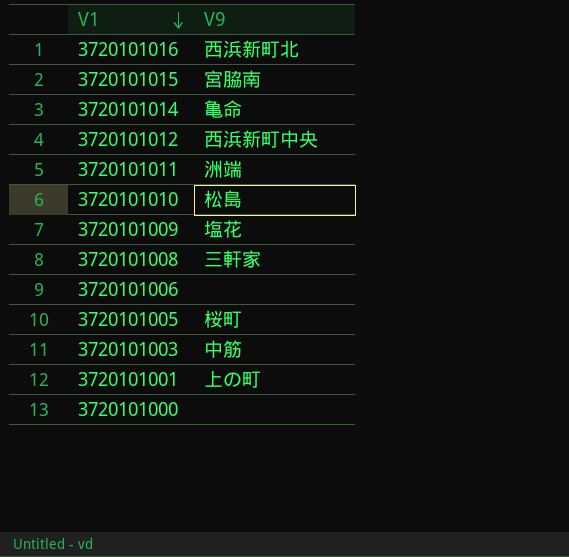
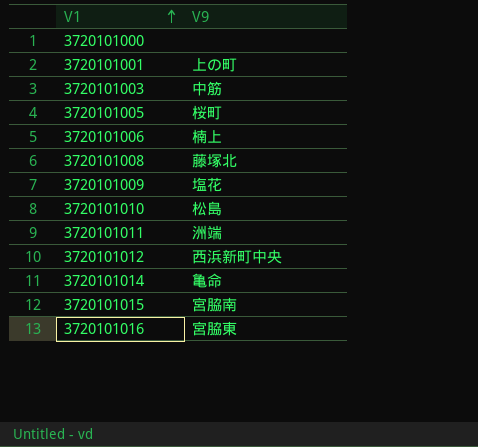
row order: V1 descending -> V1 ascending
3720101006 | V9: none -> 楠上
3720101008 | V9: 三軒家 -> 藤塚北
3720101016 | V9: 西浜新町北 -> 宮脇東

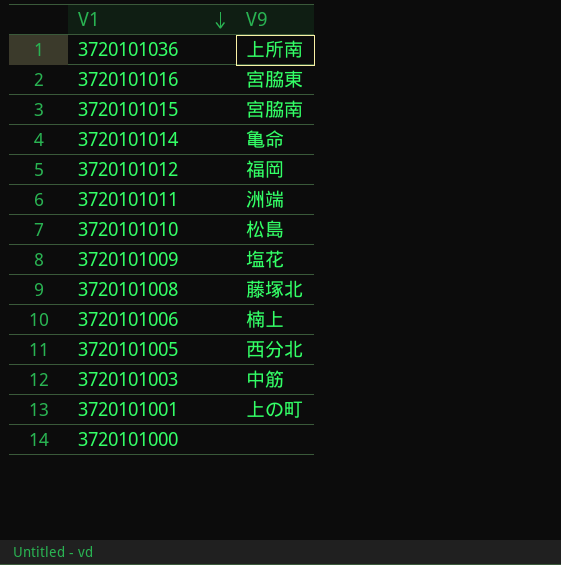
row order: V1 ascending -> V1 descending
row 3720101036: none -> 上所南
3720101012 | V9: 西浜新町中央 -> 福岡
3720101005 | V9: 桜町 -> 西分北

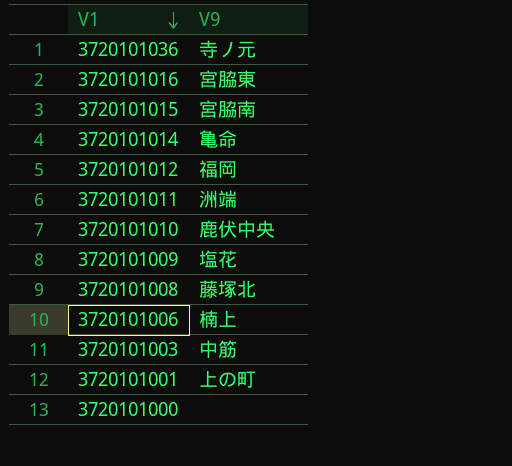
row 3720101005: 西分北 -> none
3720101036 | V9: 上所南 -> 寺ノ元
3720101010 | V9: 松島 -> 鹿伏中央

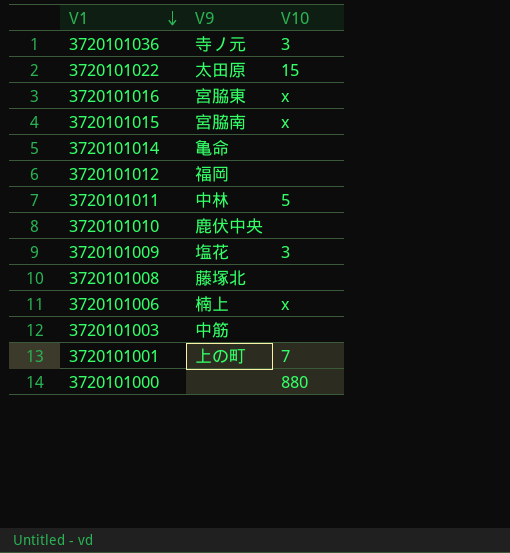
column V10 | position: none -> 3
row 3720101022: none -> 太田原 | 15
3720101011 | V9: 洲端 -> 中林

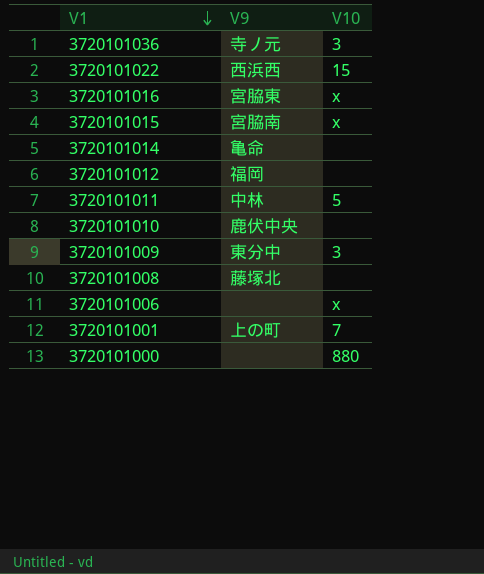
row 3720101003: 中筋 | none -> none
3720101022 | V9: 太田原 -> 西浜西
3720101009 | V9: 塩花 -> 東分中
3720101006 | V9: 楠上 -> none

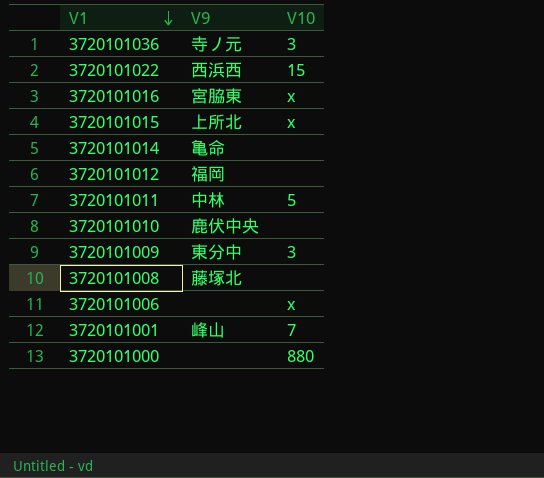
3720101015 | V9: 宮脇南 -> 上所北
3720101001 | V9: 上の町 -> 峰山

